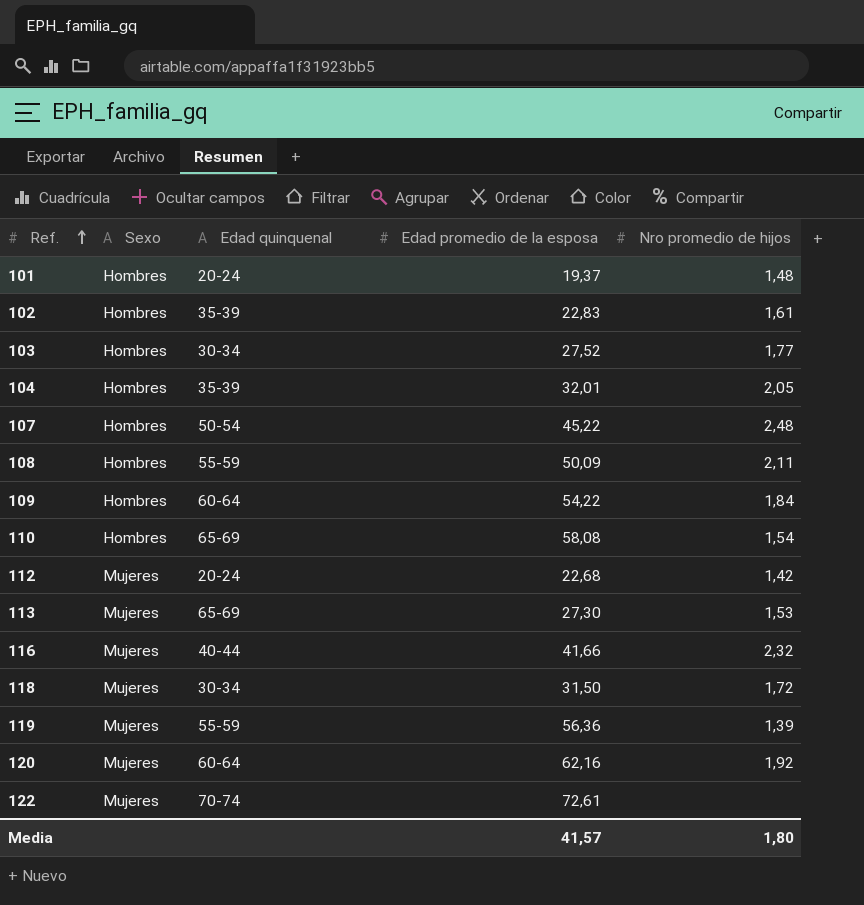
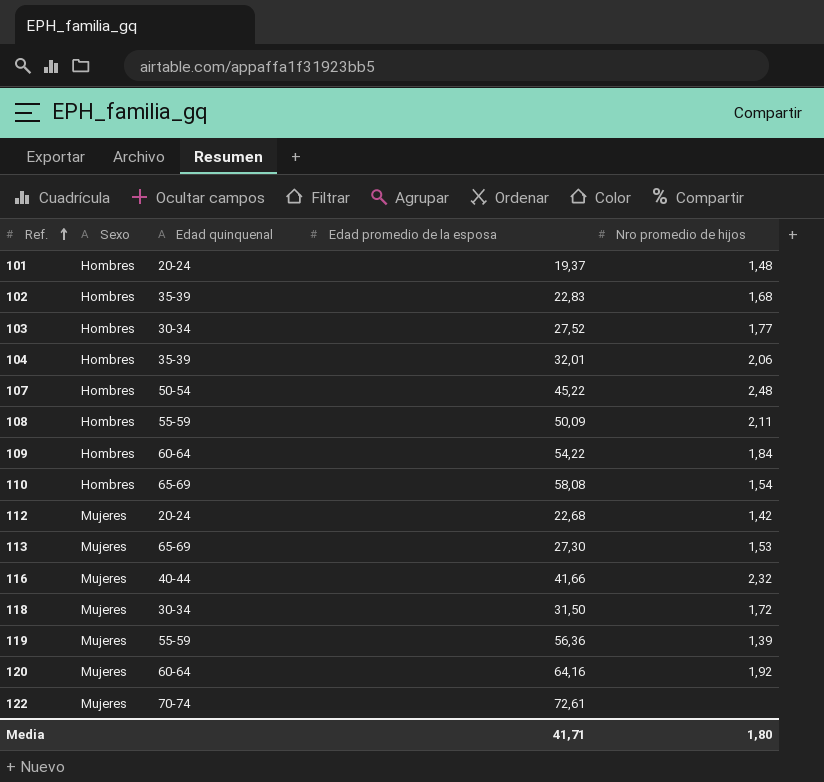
102 | Nro promedio de hijos: 1,61 -> 1,68
104 | Nro promedio de hijos: 2,05 -> 2,06
120 | Edad promedio de la esposa: 62,16 -> 64,16
Media | Edad promedio de la esposa: 41,57 -> 41,71

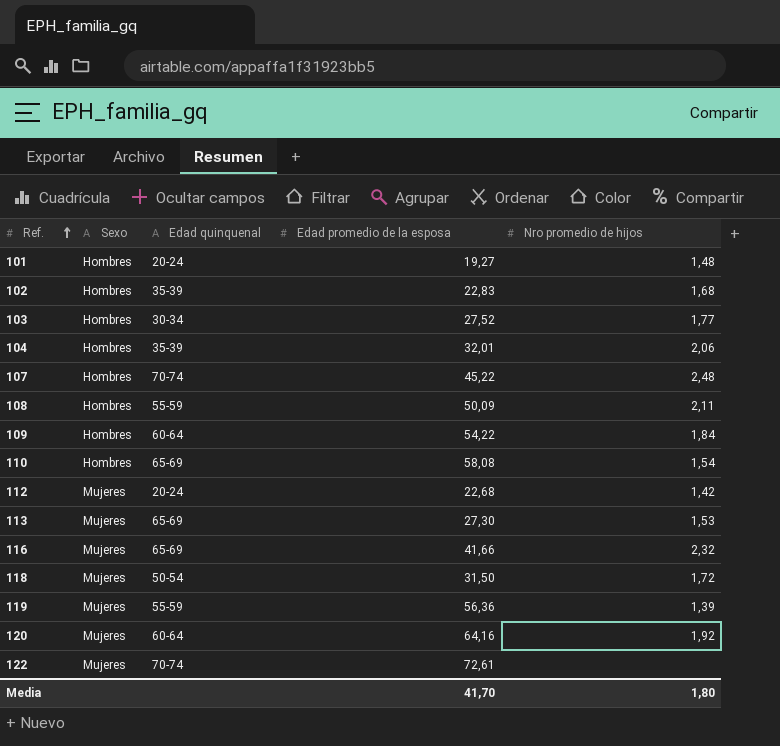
101 | Edad promedio de la esposa: 19,37 -> 19,27
107 | Edad quinquenal: 50-54 -> 70-74
116 | Edad quinquenal: 40-44 -> 65-69
118 | Edad quinquenal: 30-34 -> 50-54
Media | Edad promedio de la esposa: 41,71 -> 41,70

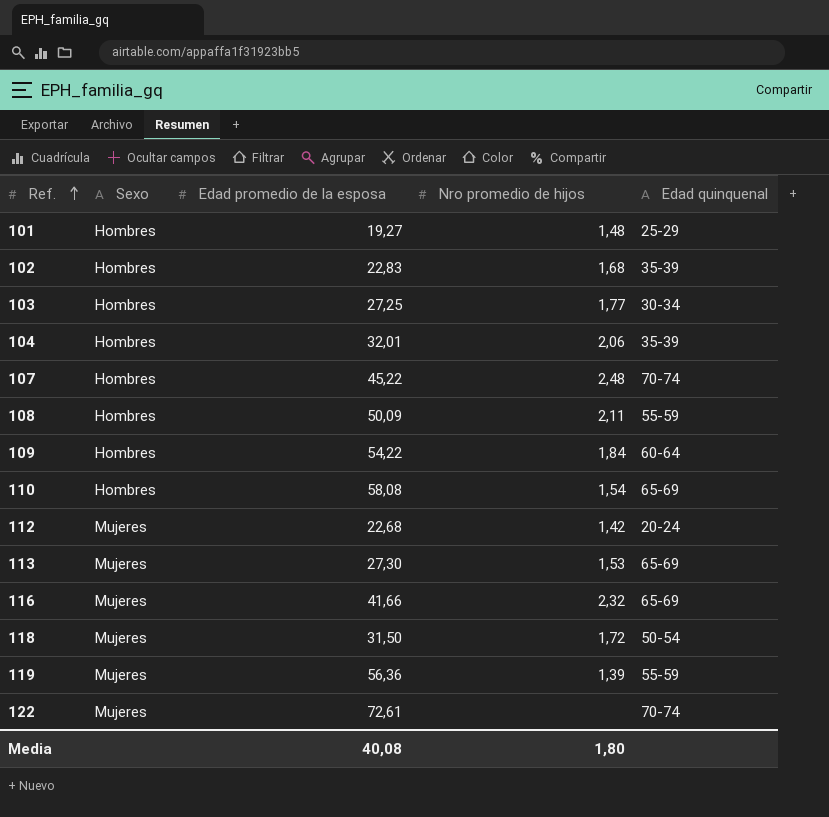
column Edad quinquenal | position: 3 -> 5
row 120: Mujeres | 60-64 | 64,16 | 1,92 -> none
101 | Edad quinquenal: 20-24 -> 25-29
103 | Edad promedio de la esposa: 27,52 -> 27,25
Media | Edad promedio de la esposa: 41,70 -> 40,08

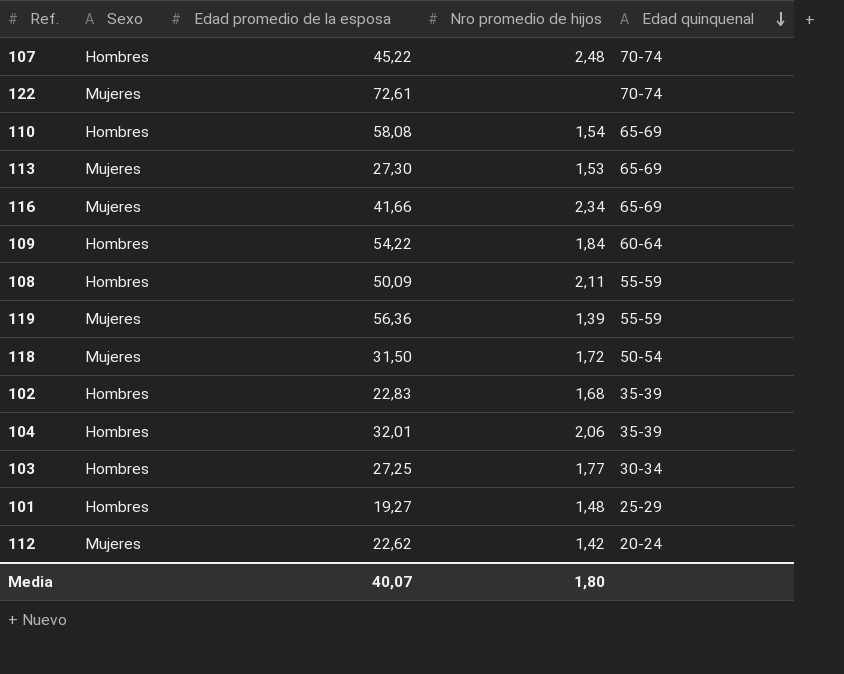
row order: Ref. ascending -> Edad quinquenal descending
116 | Nro promedio de hijos: 2,32 -> 2,34
112 | Edad promedio de la esposa: 22,68 -> 22,62
Media | Edad promedio de la esposa: 40,08 -> 40,07

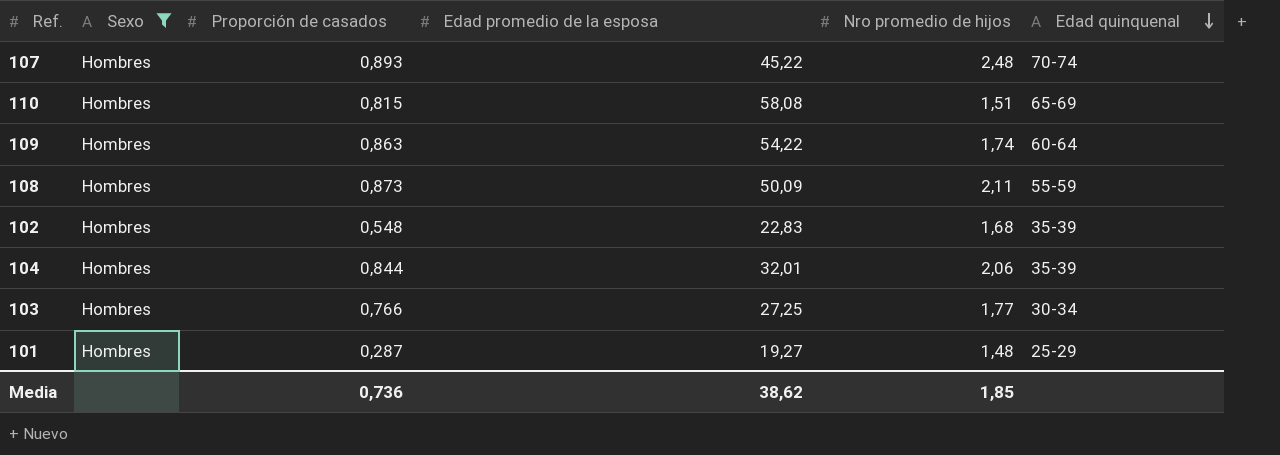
filter: none -> Sexo = Hombres
column Proporción de casados | position: none -> 3
110 | Nro promedio de hijos: 1,54 -> 1,51
109 | Nro promedio de hijos: 1,84 -> 1,74
Media | Edad promedio de la esposa: 40,07 -> 38,62
Media | Nro promedio de hijos: 1,80 -> 1,85

